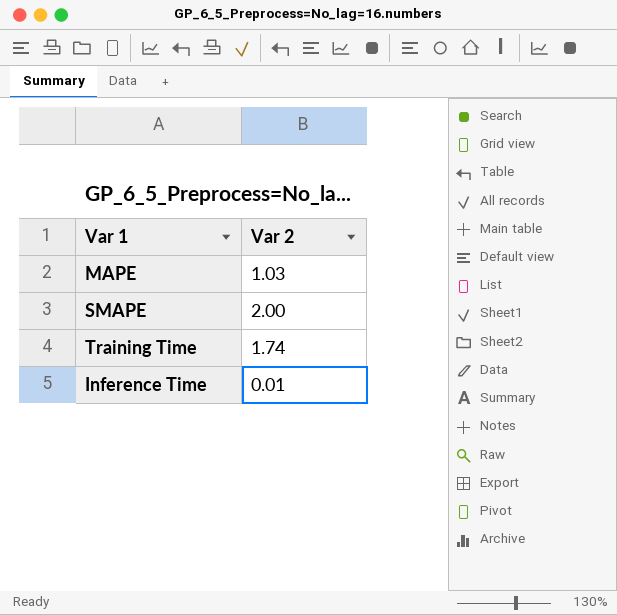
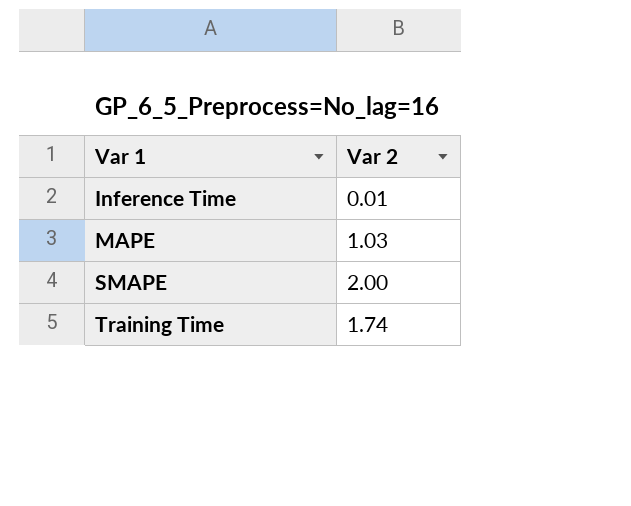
row order: none -> Var 1 ascending

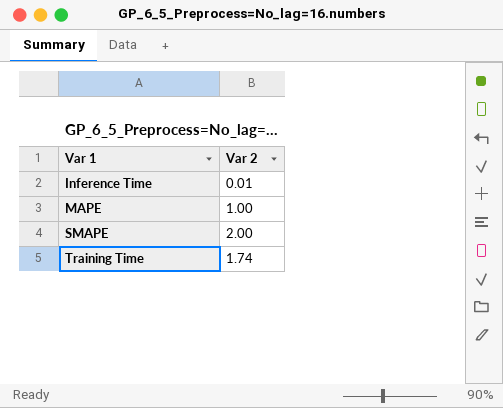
MAPE | Var 2: 1.03 -> 1.00

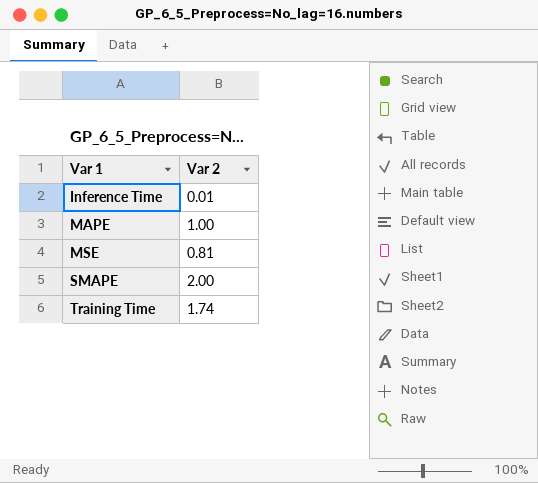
row MSE: none -> 0.81

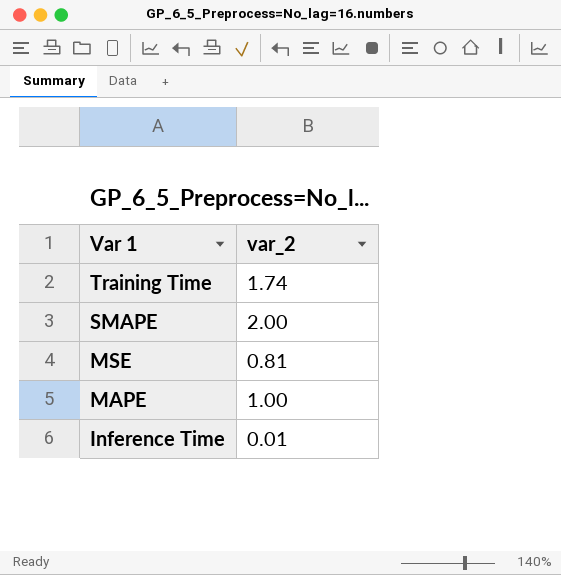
row order: Var 1 ascending -> Var 1 descending
column name: Var 2 -> var_2

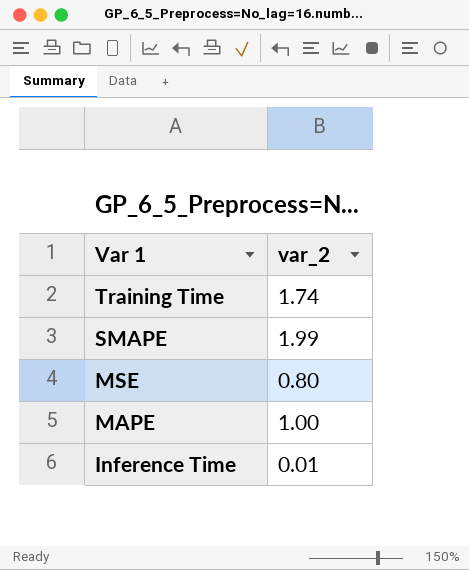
SMAPE | var_2: 2.00 -> 1.99
MSE | var_2: 0.81 -> 0.80

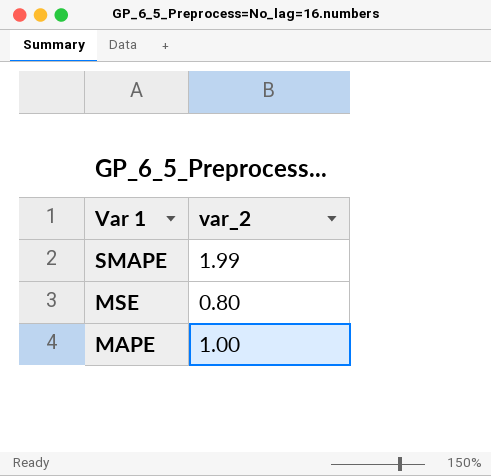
row Training Time: 1.74 -> none
row Inference Time: 0.01 -> none

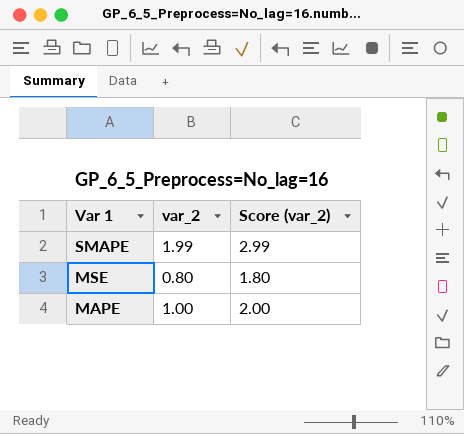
column Score (var_2) | formula: none -> [var_2] + 1

